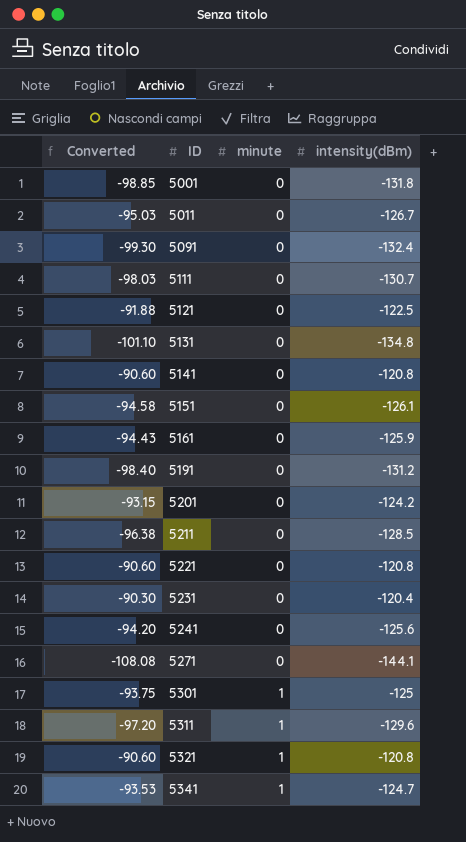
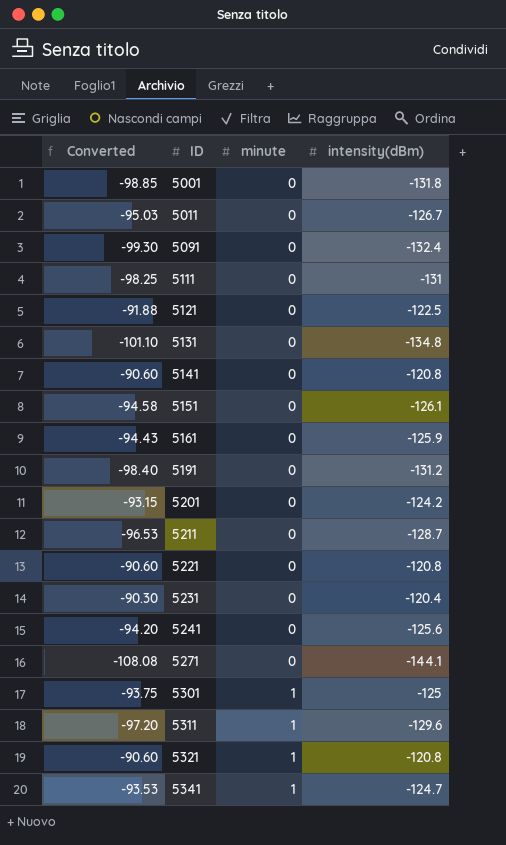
5111 | Converted: -98.03 -> -98.25
5111 | intensity(dBm): -130.7 -> -131
5211 | Converted: -96.38 -> -96.53
5211 | intensity(dBm): -128.5 -> -128.7

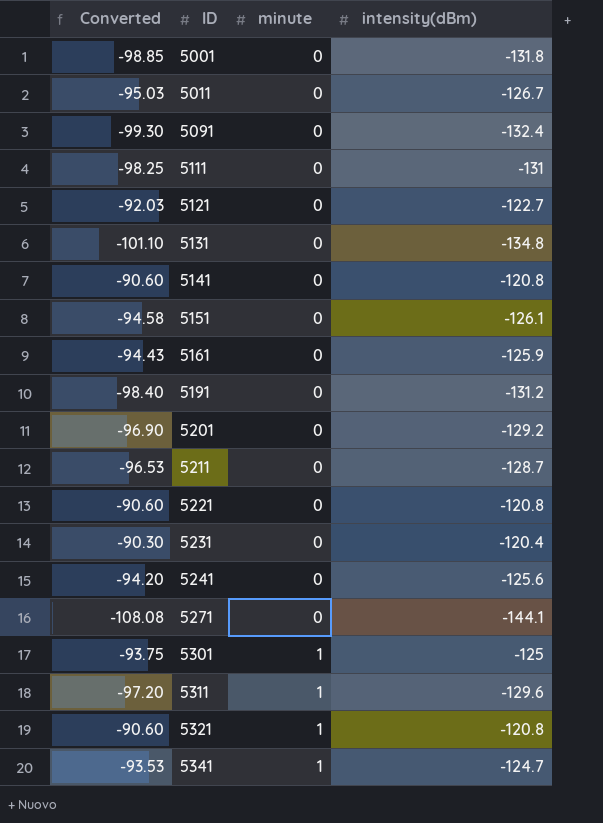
5121 | Converted: -91.88 -> -92.03
5121 | intensity(dBm): -122.5 -> -122.7
5201 | Converted: -93.15 -> -96.90
5201 | intensity(dBm): -124.2 -> -129.2

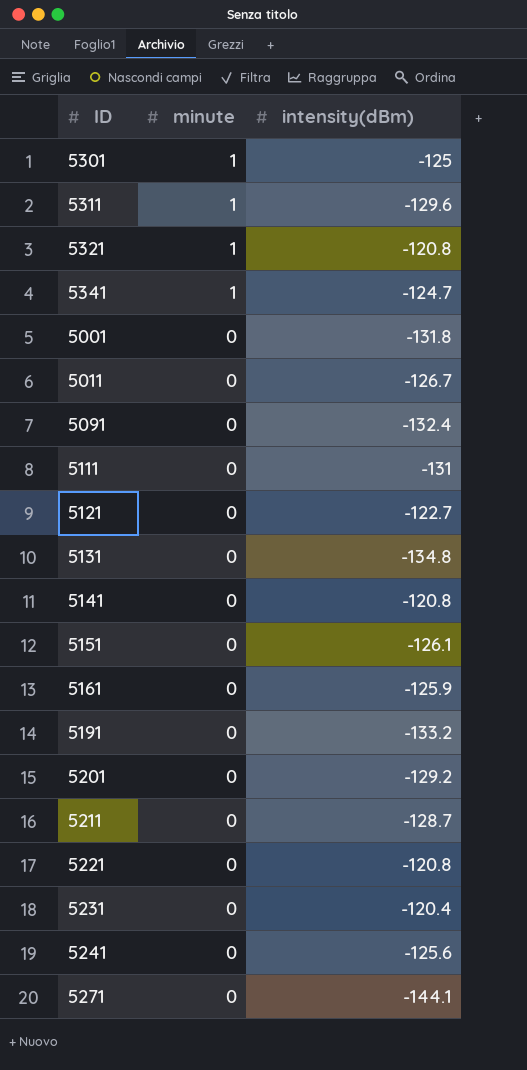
row order: ID ascending -> minute descending
column Converted | formula: [intensity(dBm)] * 0.75 -> none
5191 | intensity(dBm): -131.2 -> -133.2

